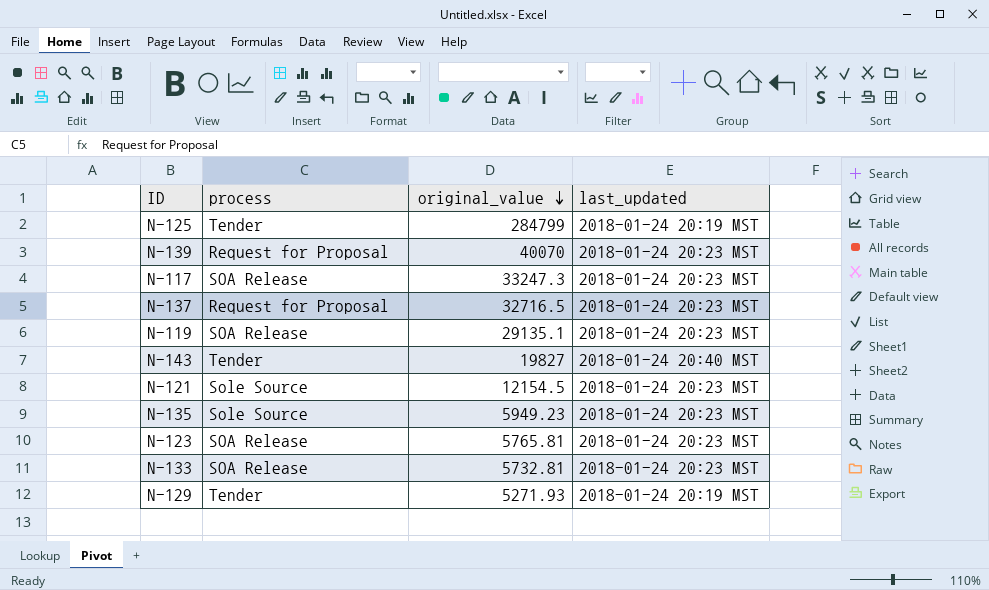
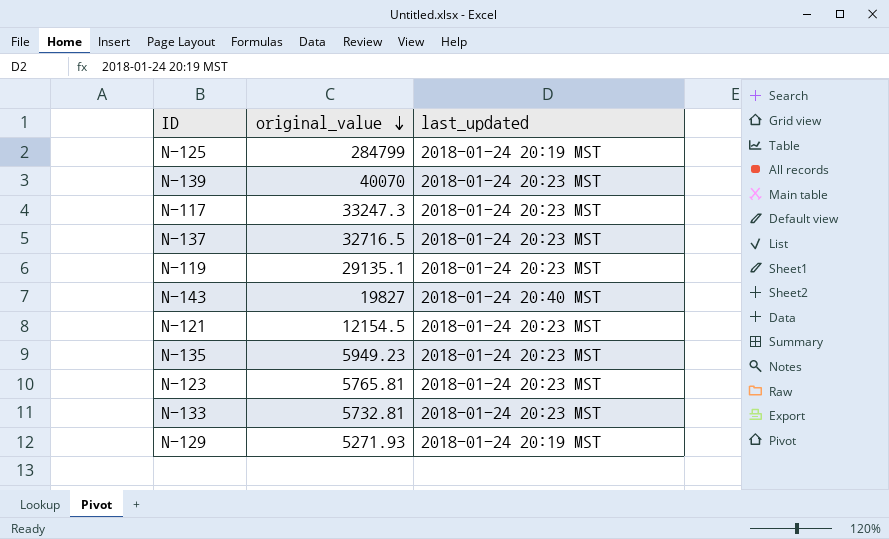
column process | position: 2 -> none

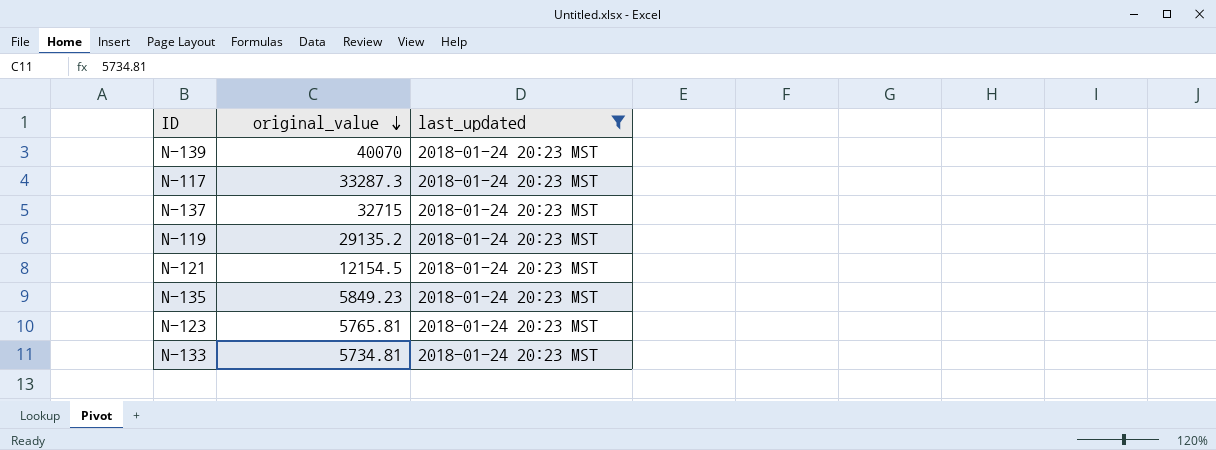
filter: none -> last_updated = 2018-01-24 20:23 MST
N-117 | original_value: 33247.3 -> 33287.3
N-137 | original_value: 32716.5 -> 32715
N-119 | original_value: 29135.1 -> 29135.2
N-135 | original_value: 5949.23 -> 5849.23
N-133 | original_value: 5732.81 -> 5734.81

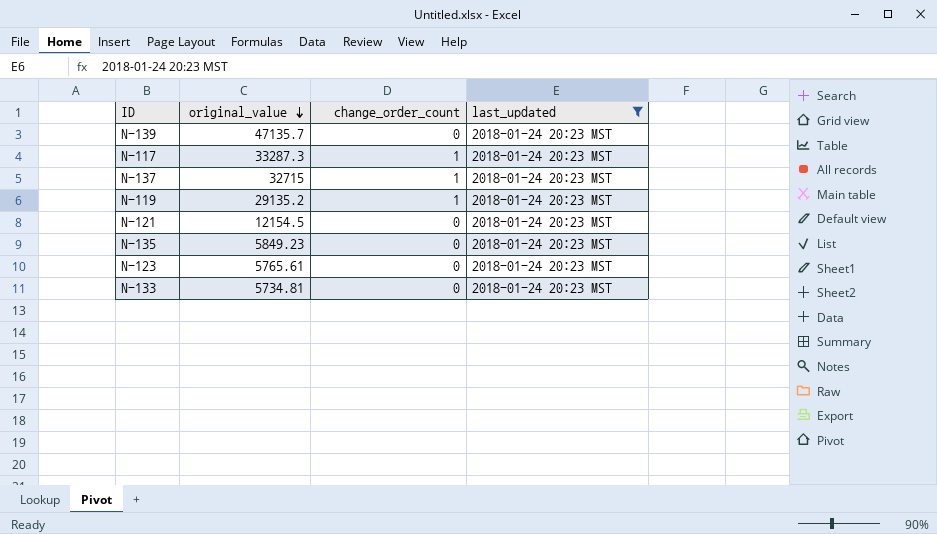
column change_order_count | position: none -> 3
N-139 | original_value: 40070 -> 47135.7
N-123 | original_value: 5765.81 -> 5765.61

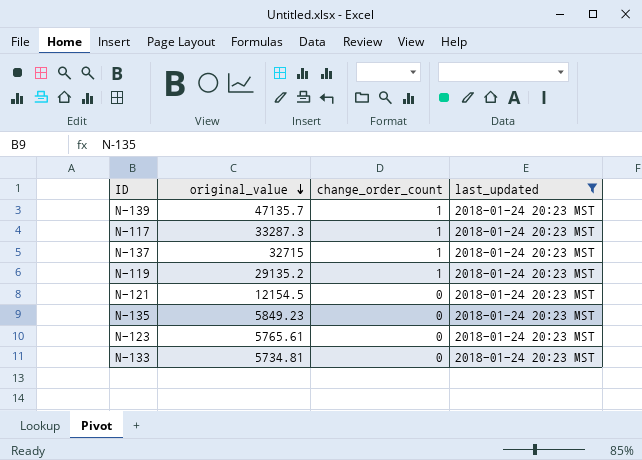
N-139 | change_order_count: 0 -> 1

